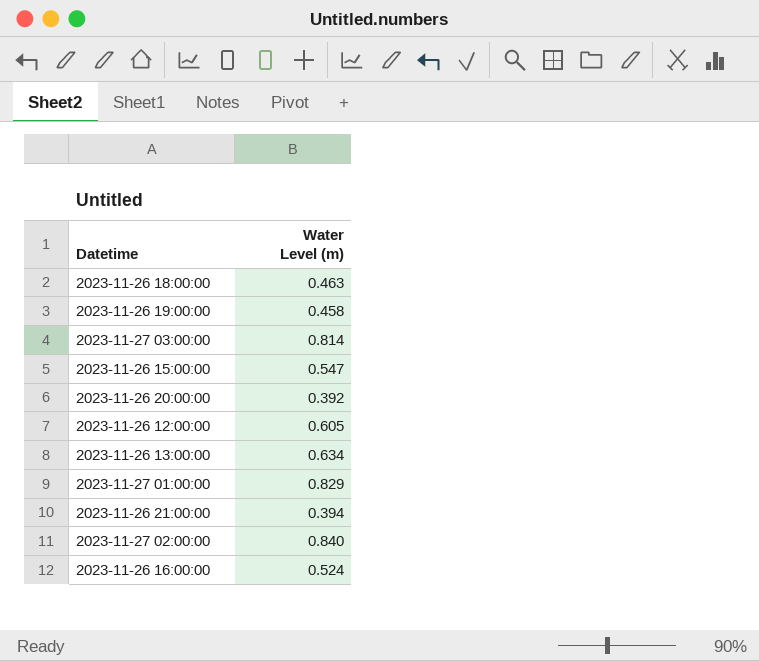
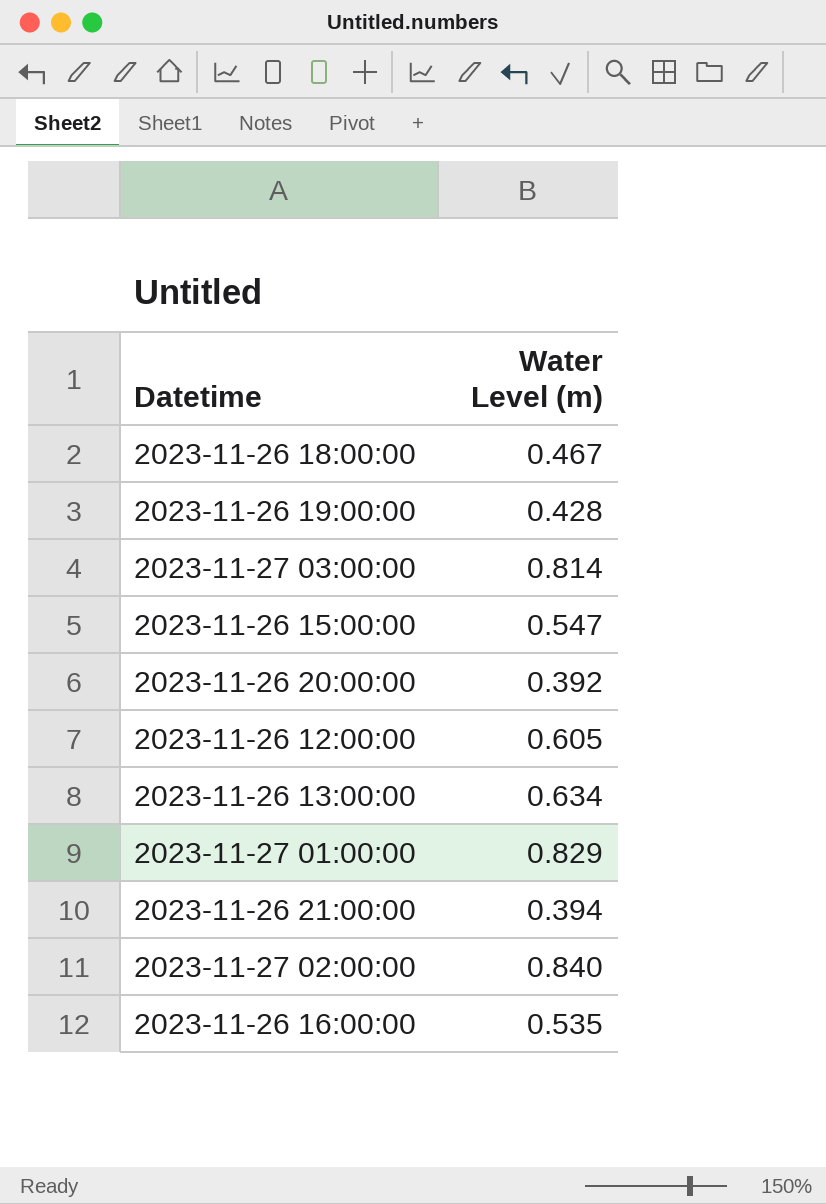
2023-11-26 18:00:00 | Water Level (m): 0.463 -> 0.467
2023-11-26 19:00:00 | Water Level (m): 0.458 -> 0.428
2023-11-26 16:00:00 | Water Level (m): 0.524 -> 0.535

